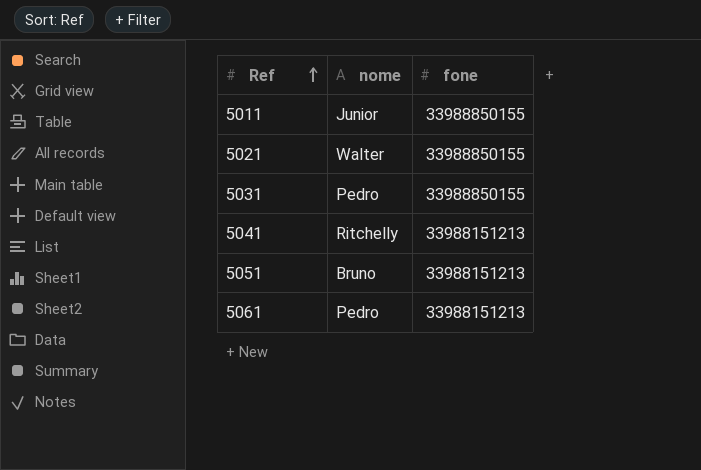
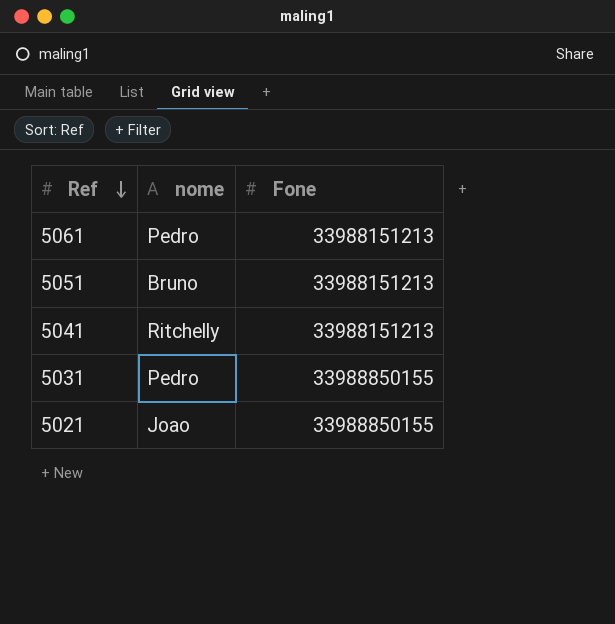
row order: Ref ascending -> Ref descending
column name: fone -> Fone
row 5011: Junior | 33988850155 -> none
5021 | nome: Walter -> Joao

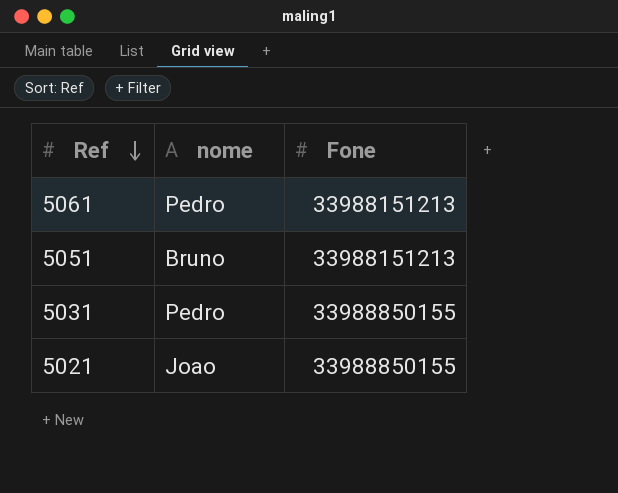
row 5041: Ritchelly | 33988151213 -> none

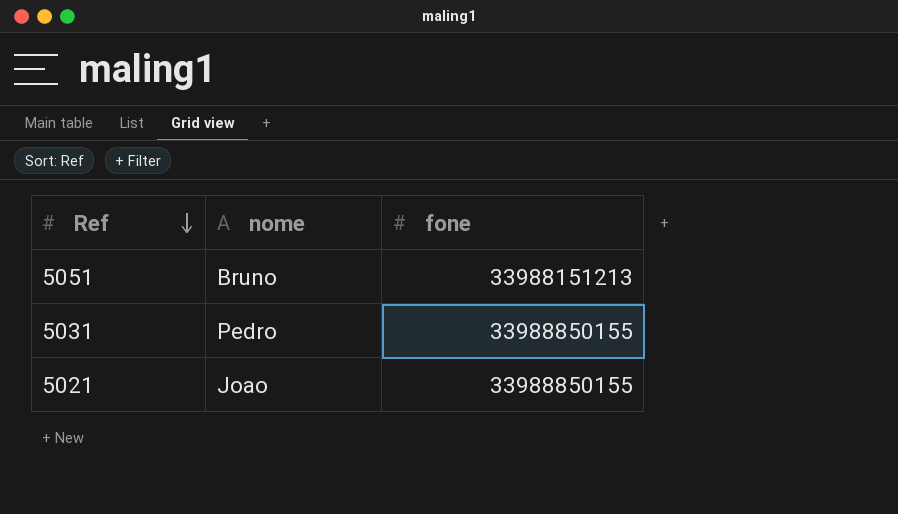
column name: Fone -> fone
row 5061: Pedro | 33988151213 -> none

